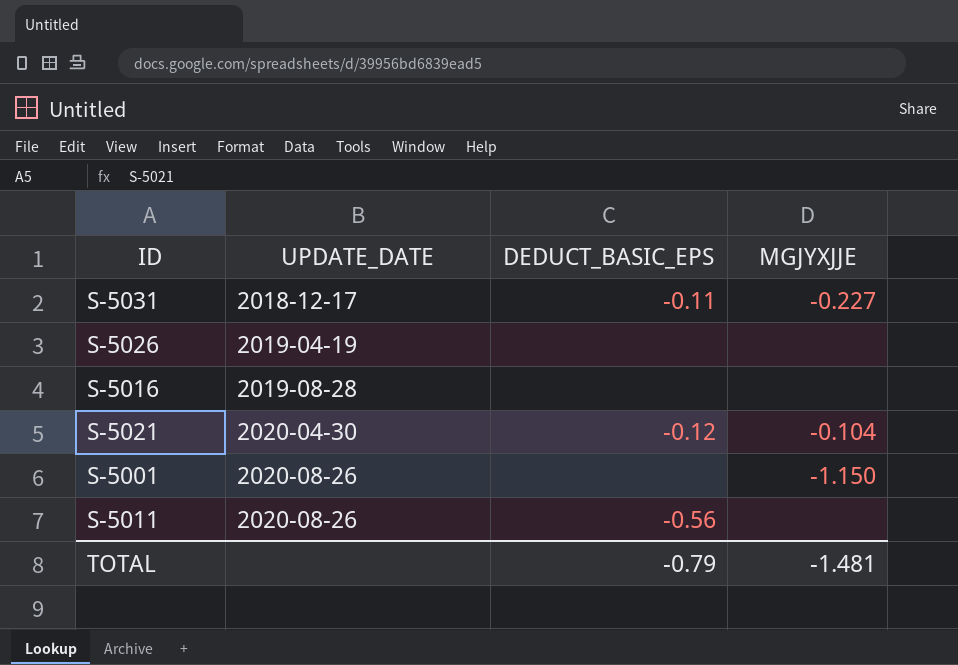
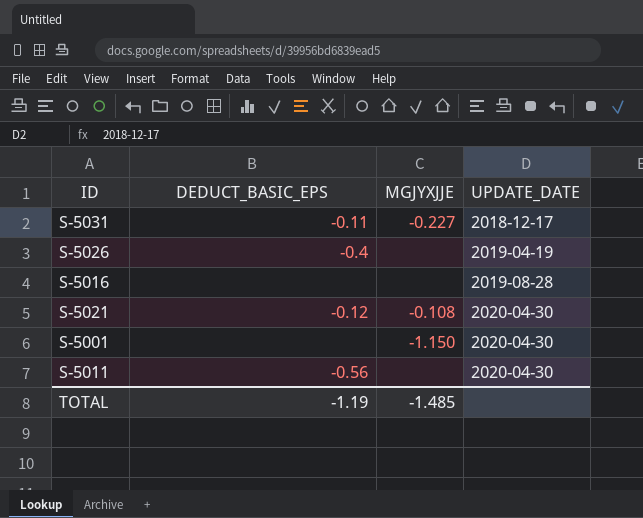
column UPDATE_DATE | position: 2 -> 4
S-5026 | DEDUCT_BASIC_EPS: none -> -0.4
S-5021 | MGJYXJJE: -0.104 -> -0.108
S-5001 | UPDATE_DATE: 2020-08-26 -> 2020-04-30
S-5011 | UPDATE_DATE: 2020-08-26 -> 2020-04-30
TOTAL | DEDUCT_BASIC_EPS: -0.79 -> -1.19
TOTAL | MGJYXJJE: -1.481 -> -1.485

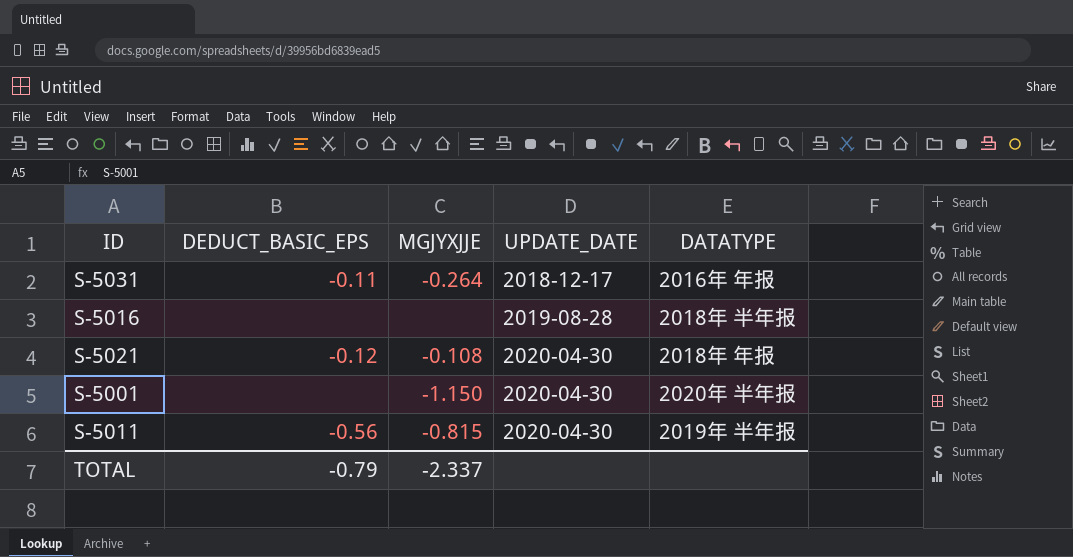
column DATATYPE | position: none -> 5
row S-5026: -0.4 | none | 2019-04-19 -> none
S-5031 | MGJYXJJE: -0.227 -> -0.264
S-5011 | MGJYXJJE: none -> -0.815
TOTAL | DEDUCT_BASIC_EPS: -1.19 -> -0.79
TOTAL | MGJYXJJE: -1.485 -> -2.337

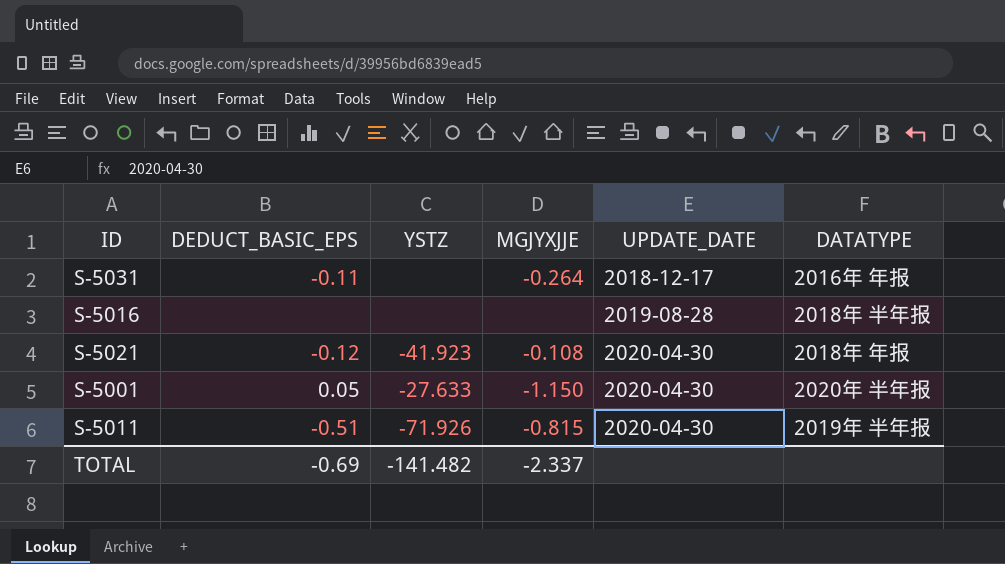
column YSTZ | position: none -> 3
S-5001 | DEDUCT_BASIC_EPS: none -> 0.05
S-5011 | DEDUCT_BASIC_EPS: -0.56 -> -0.51
TOTAL | DEDUCT_BASIC_EPS: -0.79 -> -0.69

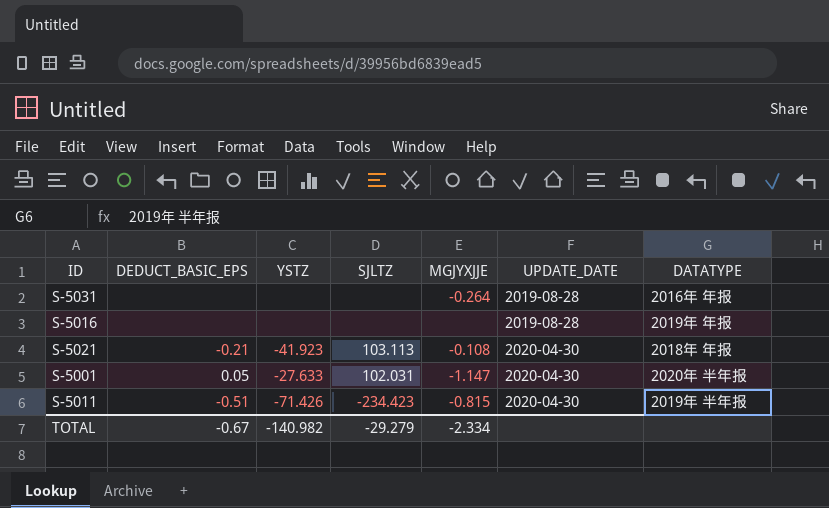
column SJLTZ | position: none -> 4
S-5031 | DEDUCT_BASIC_EPS: -0.11 -> none
S-5031 | UPDATE_DATE: 2018-12-17 -> 2019-08-28
S-5016 | DATATYPE: 2018年 半年报 -> 2019年 年报
S-5021 | DEDUCT_BASIC_EPS: -0.12 -> -0.21
S-5001 | MGJYXJJE: -1.150 -> -1.147
S-5011 | YSTZ: -71.926 -> -71.426
TOTAL | DEDUCT_BASIC_EPS: -0.69 -> -0.67
TOTAL | YSTZ: -141.482 -> -140.982
TOTAL | MGJYXJJE: -2.337 -> -2.334

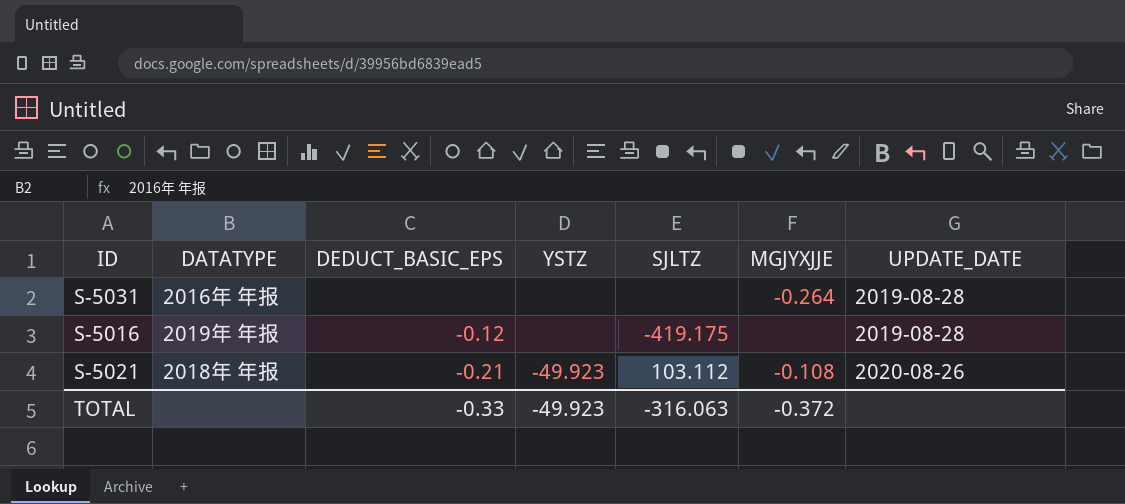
column DATATYPE | position: 7 -> 2
row S-5001: 0.05 | -27.633 | 102.031 | -1.147 | 2020-04-30 | 2020年 半年报 -> none
row S-5011: -0.51 | -71.426 | -234.423 | -0.815 | 2020-04-30 | 2019年 半年报 -> none
S-5016 | DEDUCT_BASIC_EPS: none -> -0.12
S-5016 | SJLTZ: none -> -419.175
S-5021 | YSTZ: -41.923 -> -49.923
S-5021 | SJLTZ: 103.113 -> 103.112
S-5021 | UPDATE_DATE: 2020-04-30 -> 2020-08-26
TOTAL | DEDUCT_BASIC_EPS: -0.67 -> -0.33
TOTAL | YSTZ: -140.982 -> -49.923
TOTAL | SJLTZ: -29.279 -> -316.063
TOTAL | MGJYXJJE: -2.334 -> -0.372

